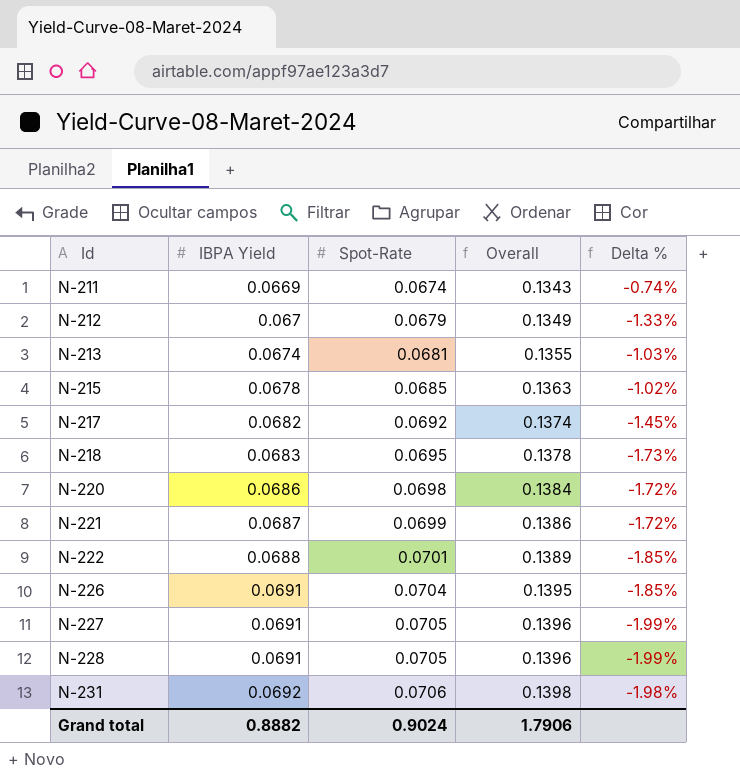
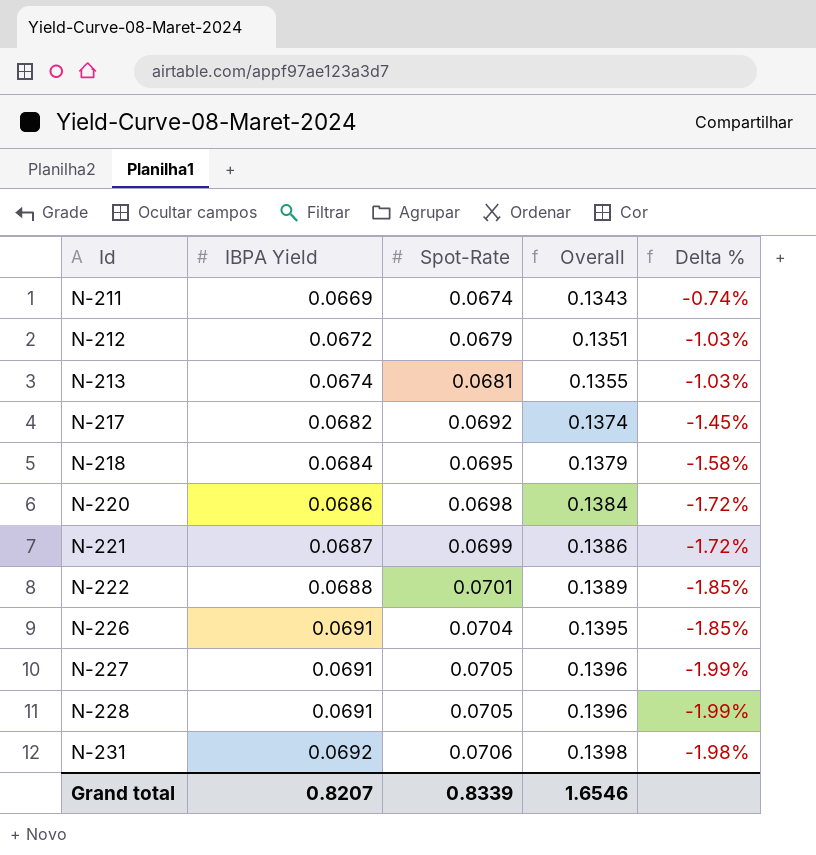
row N-215: 0.0678 | 0.0685 | 0.1363 | -1.02% -> none
N-212 | IBPA Yield: 0.067 -> 0.0672
N-212 | Overall: 0.1349 -> 0.1351
N-212 | Delta %: -1.33% -> -1.03%
N-218 | IBPA Yield: 0.0683 -> 0.0684
N-218 | Overall: 0.1378 -> 0.1379
N-218 | Delta %: -1.73% -> -1.58%
Grand total | IBPA Yield: 0.8882 -> 0.8207
Grand total | Spot-Rate: 0.9024 -> 0.8339
Grand total | Overall: 1.7906 -> 1.6546

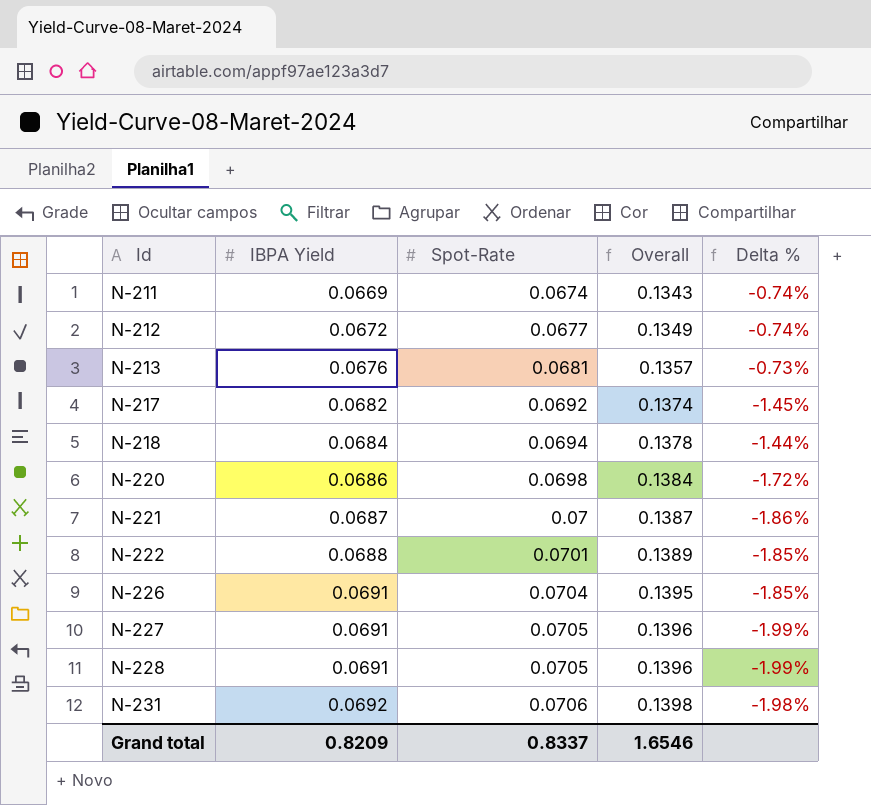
N-212 | Spot-Rate: 0.0679 -> 0.0677
N-212 | Overall: 0.1351 -> 0.1349
N-212 | Delta %: -1.03% -> -0.74%
N-213 | IBPA Yield: 0.0674 -> 0.0676
N-213 | Overall: 0.1355 -> 0.1357
N-213 | Delta %: -1.03% -> -0.73%
N-218 | Spot-Rate: 0.0695 -> 0.0694
N-218 | Overall: 0.1379 -> 0.1378
N-218 | Delta %: -1.58% -> -1.44%
N-221 | Spot-Rate: 0.0699 -> 0.07
N-221 | Overall: 0.1386 -> 0.1387
N-221 | Delta %: -1.72% -> -1.86%
Grand total | IBPA Yield: 0.8207 -> 0.8209
Grand total | Spot-Rate: 0.8339 -> 0.8337

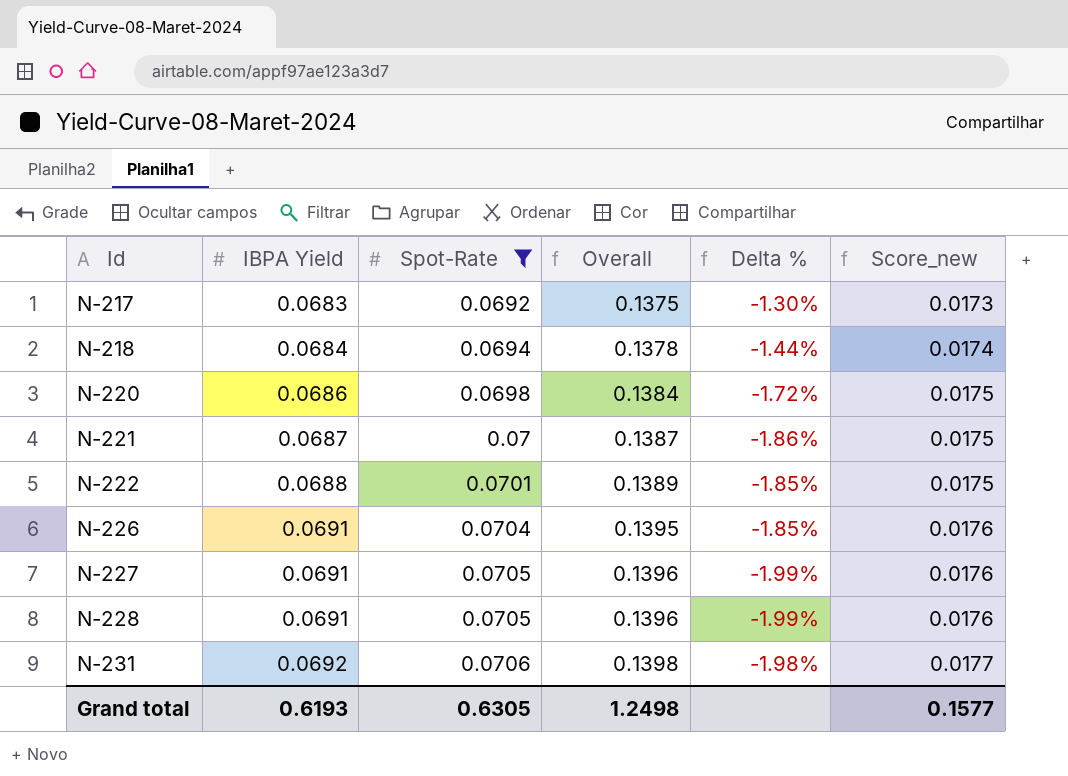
filter: none -> Spot-Rate >= 0.0692
column Score_new | formula: none -> [Spot-Rate] * 0.25
N-217 | IBPA Yield: 0.0682 -> 0.0683
N-217 | Overall: 0.1374 -> 0.1375
N-217 | Delta %: -1.45% -> -1.30%
Grand total | IBPA Yield: 0.8209 -> 0.6193
Grand total | Spot-Rate: 0.8337 -> 0.6305
Grand total | Overall: 1.6546 -> 1.2498

